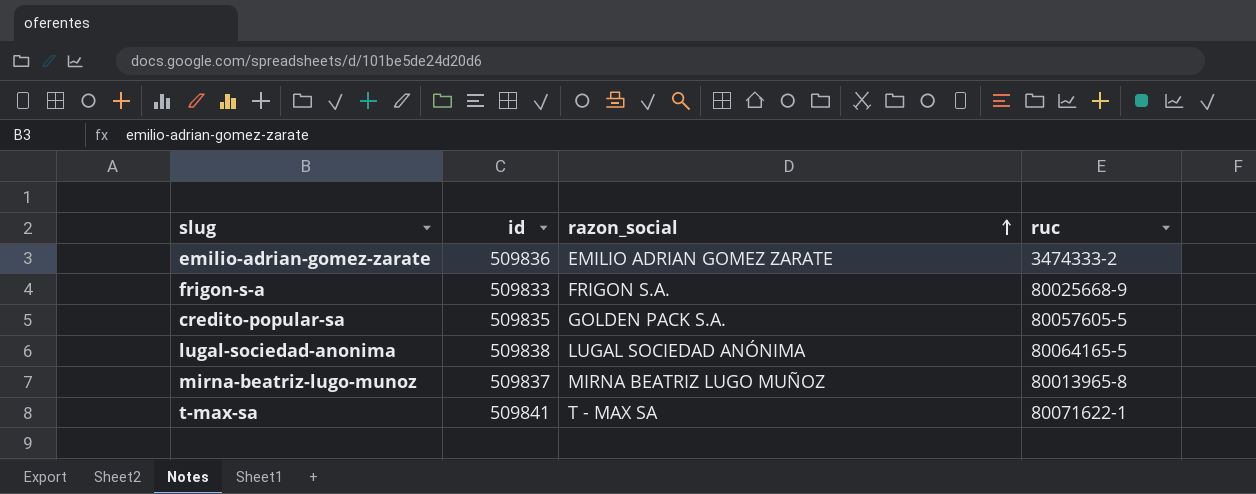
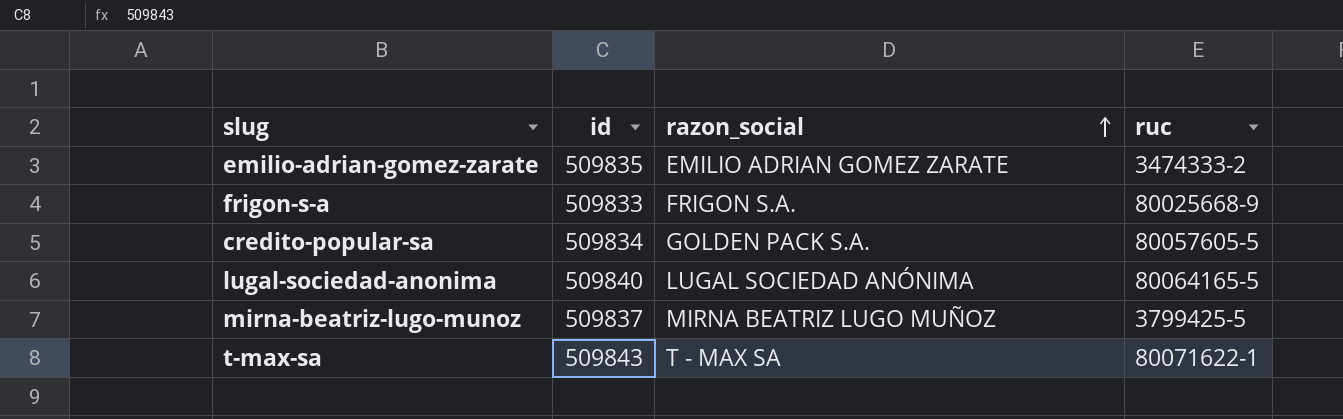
emilio-adrian-gomez-zarate | id: 509836 -> 509835
credito-popular-sa | id: 509835 -> 509834
lugal-sociedad-anonima | id: 509838 -> 509840
mirna-beatriz-lugo-munoz | ruc: 80013965-8 -> 3799425-5
t-max-sa | id: 509841 -> 509843

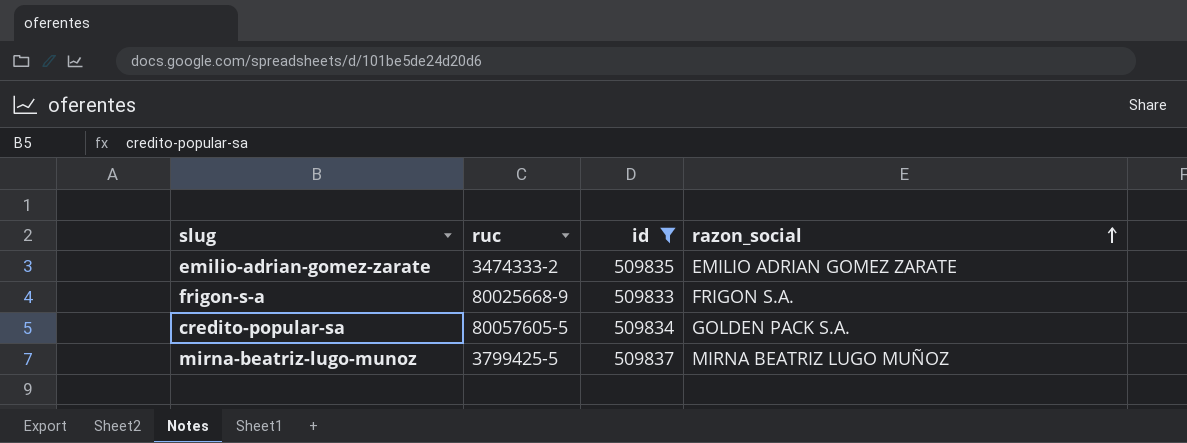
filter: none -> id <= 509837
column ruc | position: 4 -> 2

